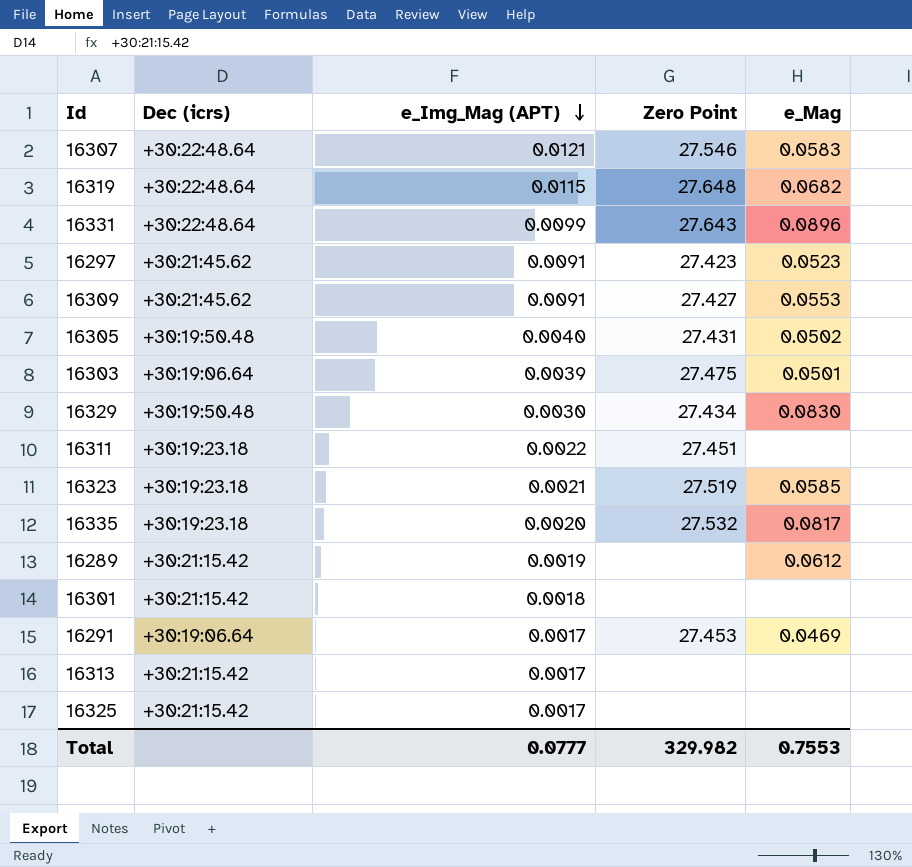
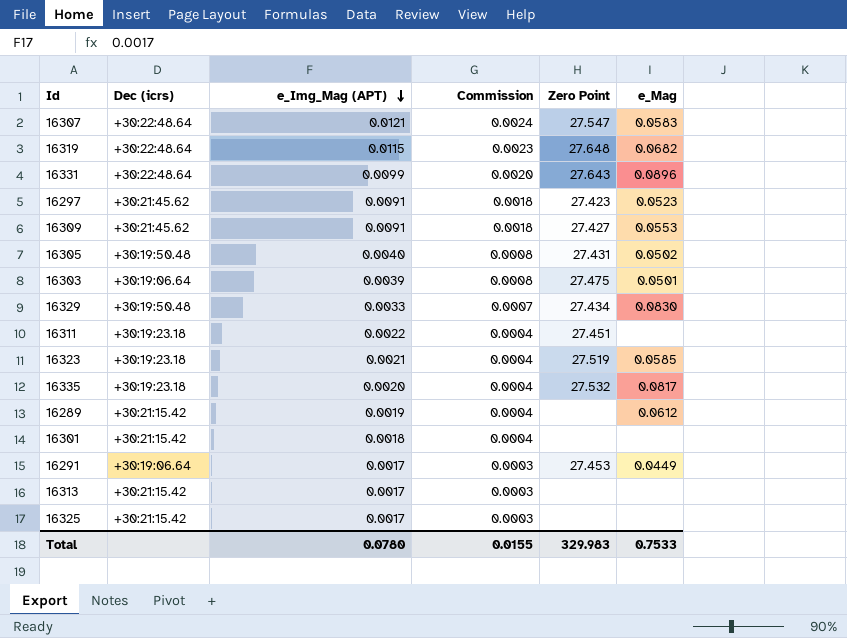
column Commission | formula: none -> [e_Img_Mag (APT)] * 0.2
16307 | Zero Point: 27.546 -> 27.547
16329 | e_Img_Mag (APT): 0.0030 -> 0.0033
16291 | e_Mag: 0.0469 -> 0.0449
Total | e_Img_Mag (APT): 0.0777 -> 0.0780
Total | Zero Point: 329.982 -> 329.983
Total | e_Mag: 0.7553 -> 0.7533

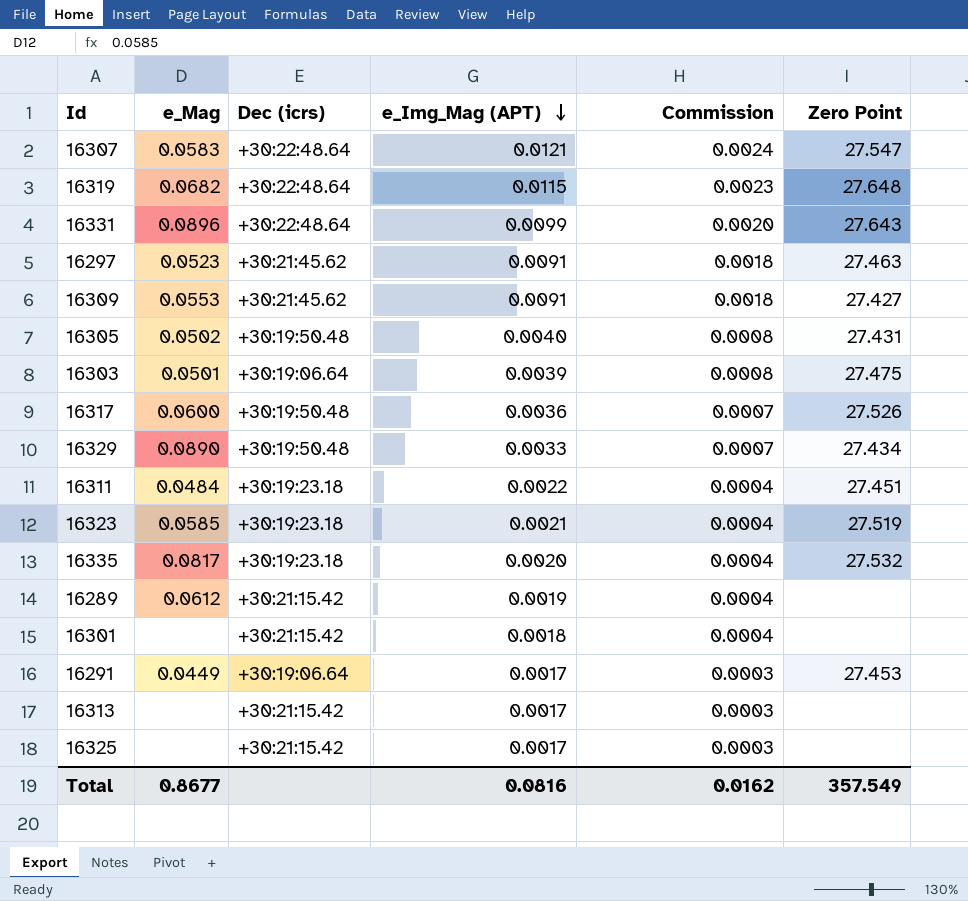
column e_Mag | position: 6 -> 2
16297 | Zero Point: 27.423 -> 27.463
row 16317: none -> 0.0600 | +30:19:50.48 | 0.0036 | 0.0007 | 27.526
16329 | e_Mag: 0.0830 -> 0.0890
16311 | e_Mag: none -> 0.0484
Total | e_Mag: 0.7533 -> 0.8677
Total | e_Img_Mag (APT): 0.0780 -> 0.0816
Total | Commission: 0.0155 -> 0.0162
Total | Zero Point: 329.983 -> 357.549

